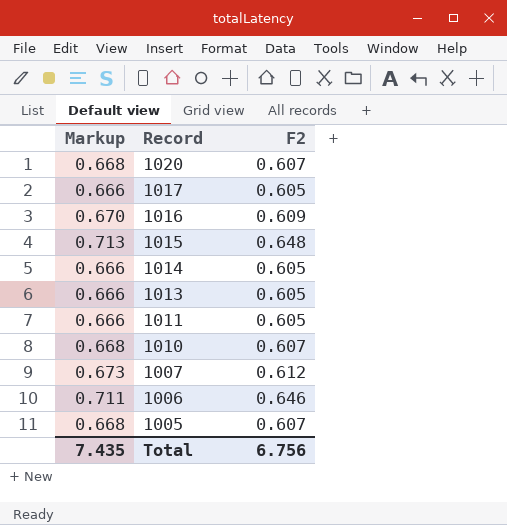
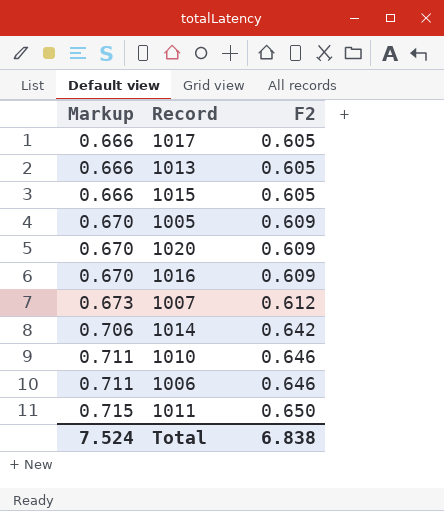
row order: Record descending -> Markup ascending
1015 | Markup: 0.713 -> 0.666
1015 | F2: 0.648 -> 0.605
1005 | Markup: 0.668 -> 0.670
1005 | F2: 0.607 -> 0.609
1020 | Markup: 0.668 -> 0.670
1020 | F2: 0.607 -> 0.609
1014 | Markup: 0.666 -> 0.706
1014 | F2: 0.605 -> 0.642
1010 | Markup: 0.668 -> 0.711
1010 | F2: 0.607 -> 0.646
1011 | Markup: 0.666 -> 0.715
1011 | F2: 0.605 -> 0.650
Total | Markup: 7.435 -> 7.524
Total | F2: 6.756 -> 6.838

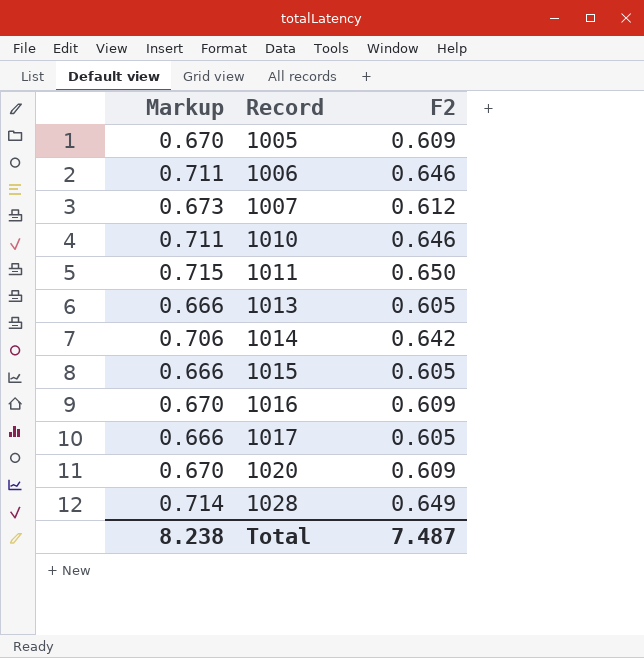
row order: Markup ascending -> Record ascending
row 1028: none -> 0.714 | 0.649
Total | Markup: 7.524 -> 8.238
Total | F2: 6.838 -> 7.487

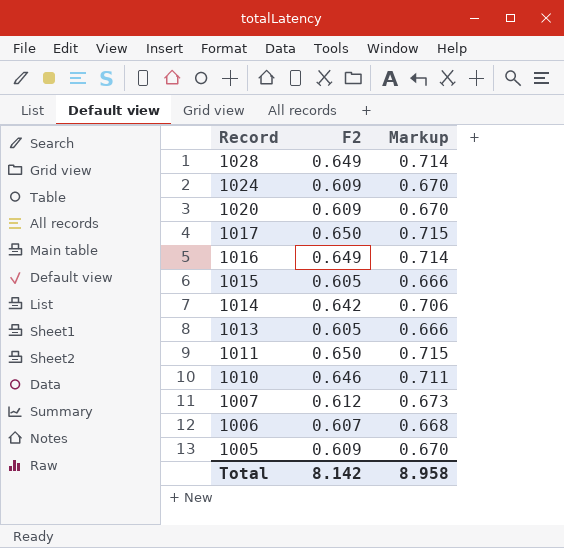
row order: Record ascending -> Record descending
column Markup | position: 1 -> 3
row 1024: none -> 0.609 | 0.670
1017 | F2: 0.605 -> 0.650
1017 | Markup: 0.666 -> 0.715
1016 | F2: 0.609 -> 0.649
1016 | Markup: 0.670 -> 0.714
1006 | F2: 0.646 -> 0.607
1006 | Markup: 0.711 -> 0.668
Total | F2: 7.487 -> 8.142
Total | Markup: 8.238 -> 8.958

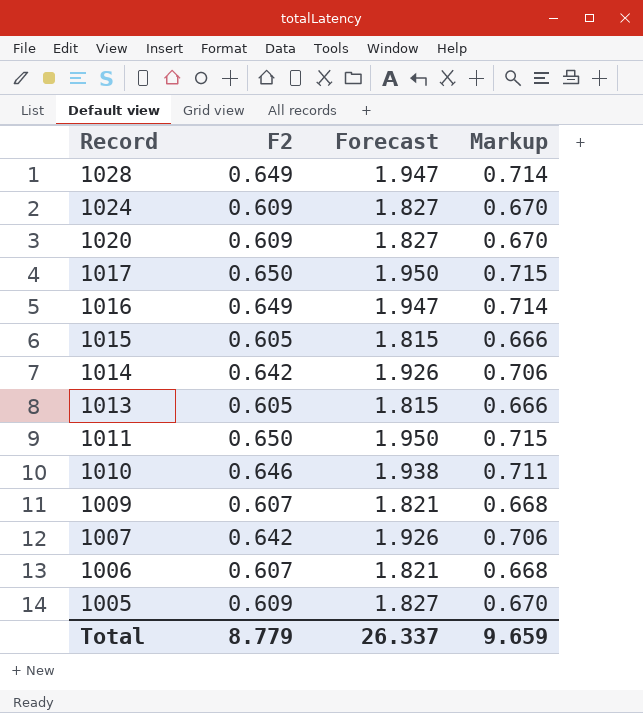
column Forecast | formula: none -> [F2] * 3
row 1009: none -> 0.607 | 1.821 | 0.668
1007 | F2: 0.612 -> 0.642
1007 | Markup: 0.673 -> 0.706
Total | F2: 8.142 -> 8.779
Total | Markup: 8.958 -> 9.659

